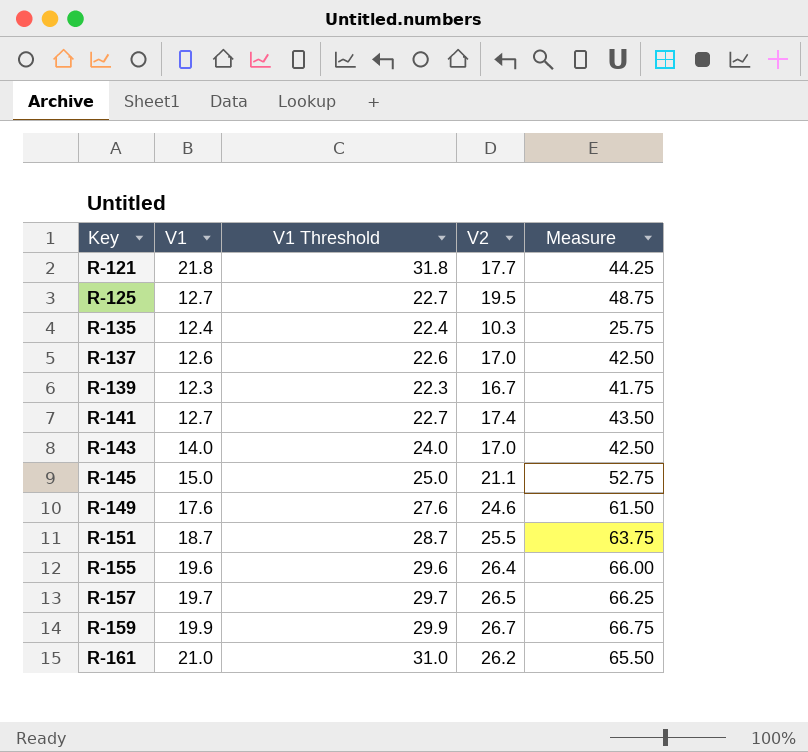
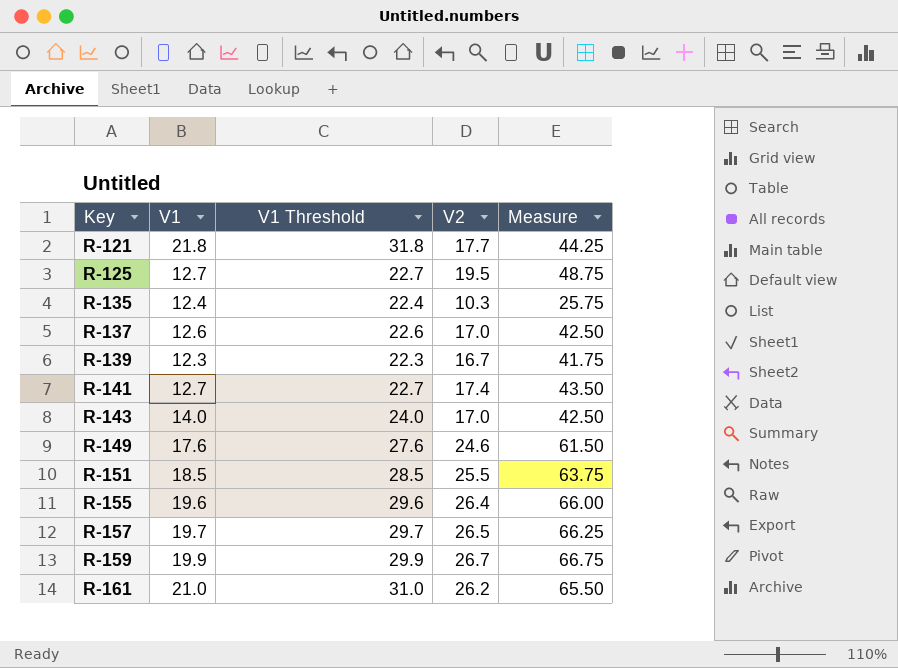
row R-145: 15.0 | 25.0 | 21.1 | 52.75 -> none
R-151 | V1: 18.7 -> 18.5
R-151 | V1 Threshold: 28.7 -> 28.5

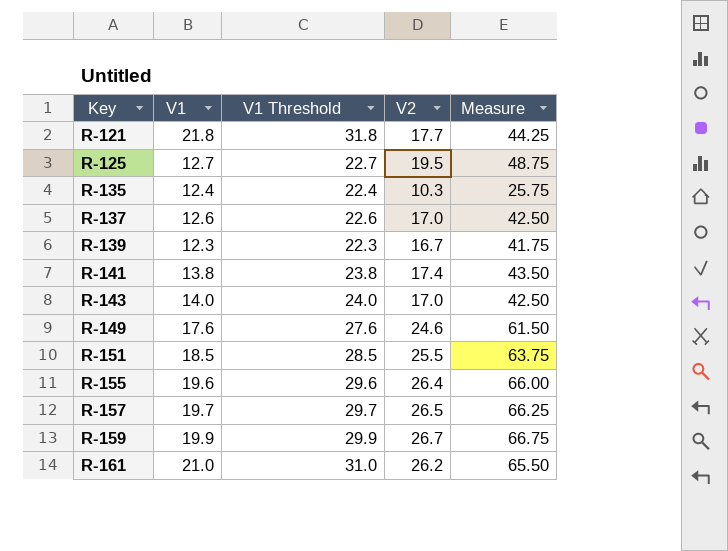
R-141 | V1: 12.7 -> 13.8
R-141 | V1 Threshold: 22.7 -> 23.8

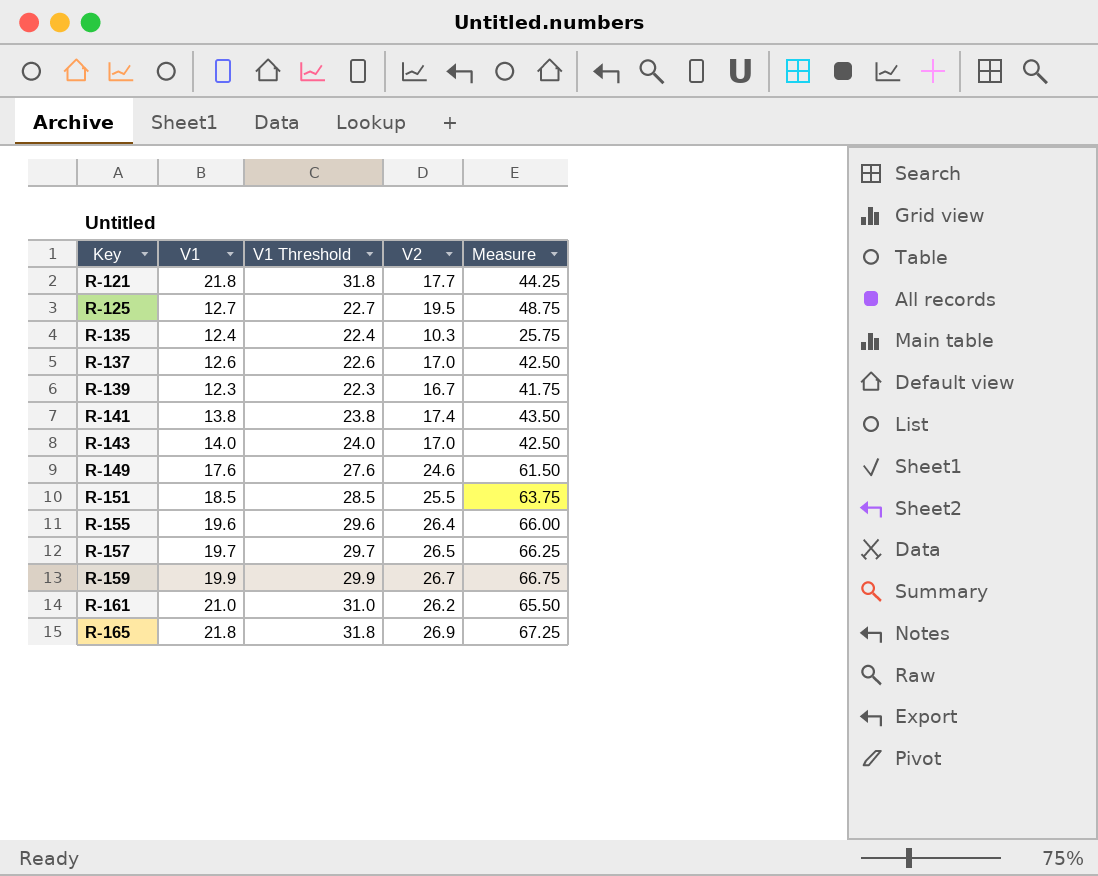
row R-165: none -> 21.8 | 31.8 | 26.9 | 67.25

